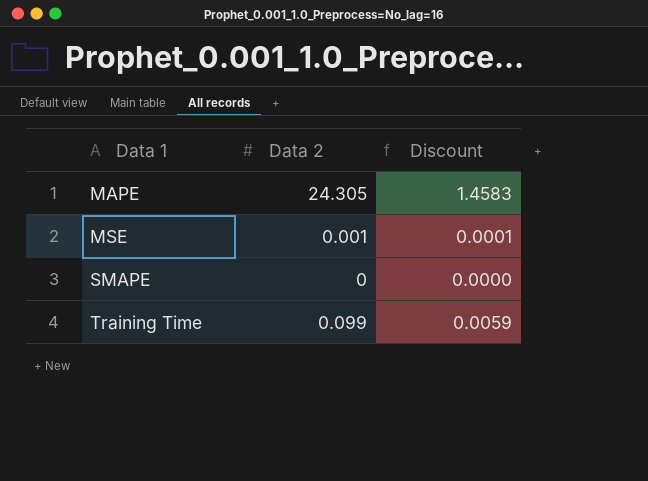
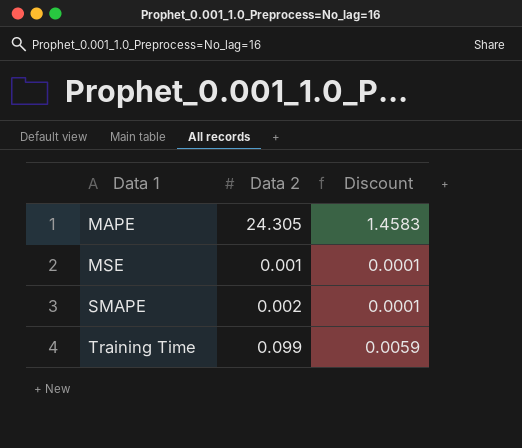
SMAPE | Data 2: 0 -> 0.002
SMAPE | Discount: 0.0000 -> 0.0001

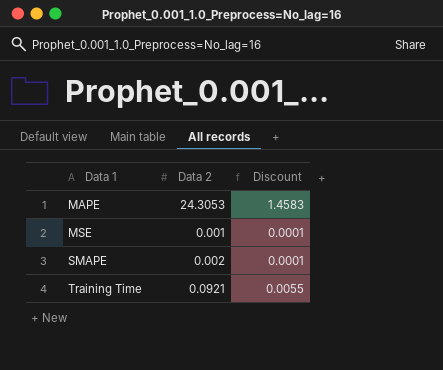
MAPE | Data 2: 24.305 -> 24.3053
Training Time | Data 2: 0.099 -> 0.0921
Training Time | Discount: 0.0059 -> 0.0055

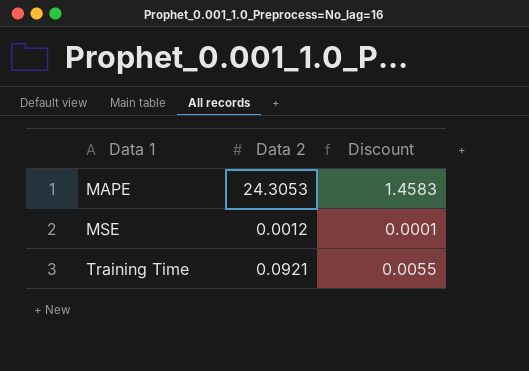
row SMAPE: 0.002 | 0.0001 -> none
MSE | Data 2: 0.001 -> 0.0012

